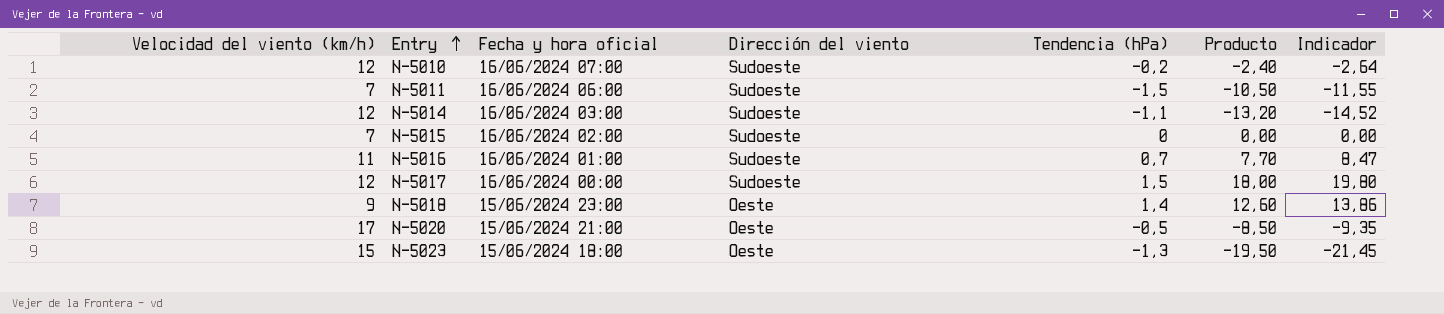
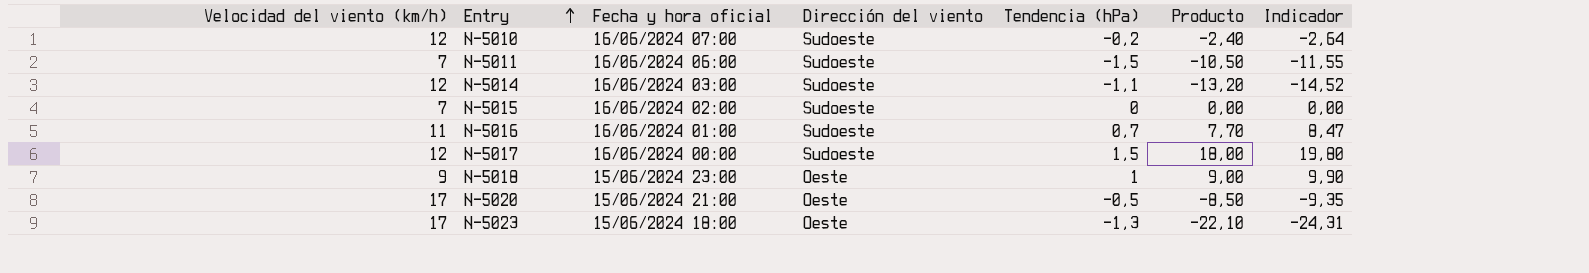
N-5018 | Tendencia (hPa): 1,4 -> 1
N-5018 | Producto: 12,60 -> 9,00
N-5018 | Indicador: 13,86 -> 9,90
N-5023 | Velocidad del viento (km/h): 15 -> 17
N-5023 | Producto: -19,50 -> -22,10
N-5023 | Indicador: -21,45 -> -24,31

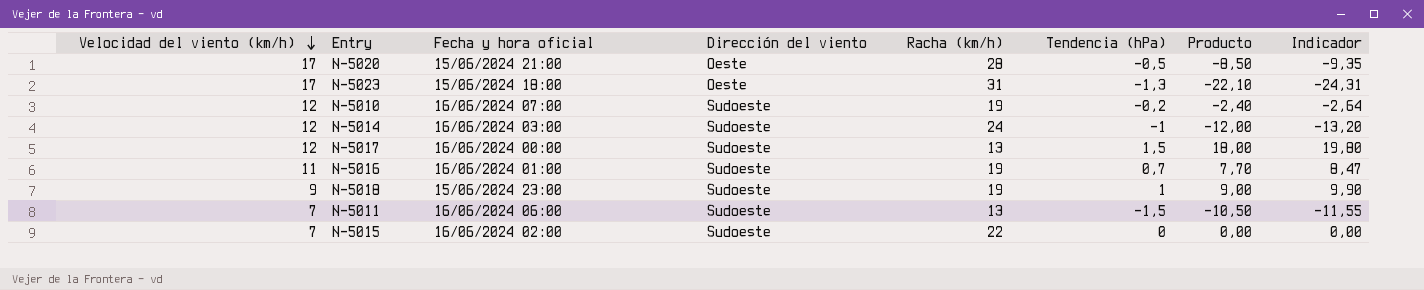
row order: Entry ascending -> Velocidad del viento (km/h) descending
column Racha (km/h) | position: none -> 5
N-5014 | Tendencia (hPa): -1,1 -> -1
N-5014 | Producto: -13,20 -> -12,00
N-5014 | Indicador: -14,52 -> -13,20
N-5018 | Dirección del viento: Oeste -> Sudoeste

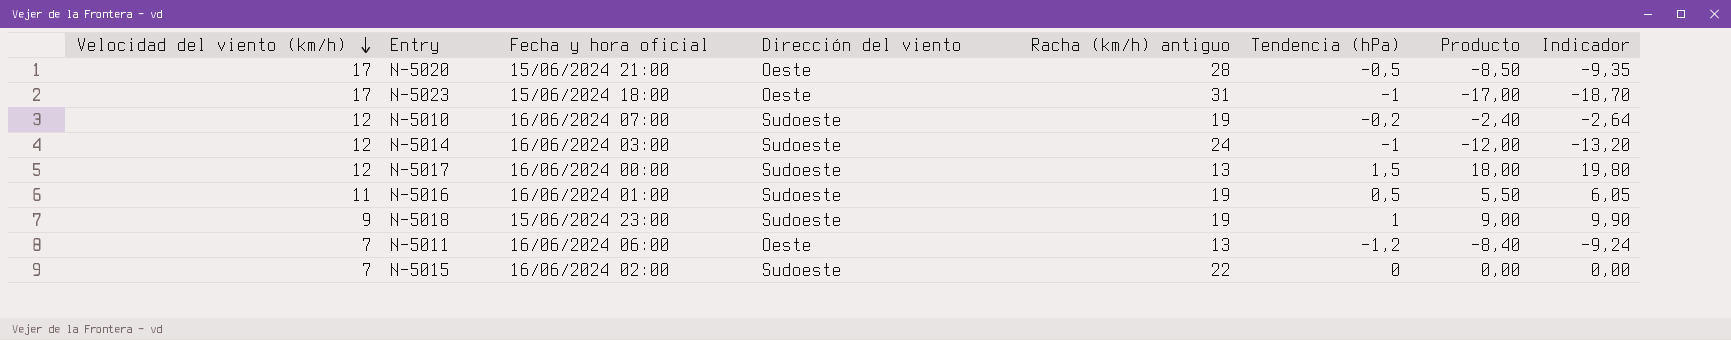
column name: Racha (km/h) -> Racha (km/h) antiguo
N-5023 | Tendencia (hPa): -1,3 -> -1
N-5023 | Producto: -22,10 -> -17,00
N-5023 | Indicador: -24,31 -> -18,70
N-5016 | Tendencia (hPa): 0,7 -> 0,5
N-5016 | Producto: 7,70 -> 5,50
N-5016 | Indicador: 8,47 -> 6,05
N-5011 | Dirección del viento: Sudoeste -> Oeste
N-5011 | Tendencia (hPa): -1,5 -> -1,2
N-5011 | Producto: -10,50 -> -8,40
N-5011 | Indicador: -11,55 -> -9,24

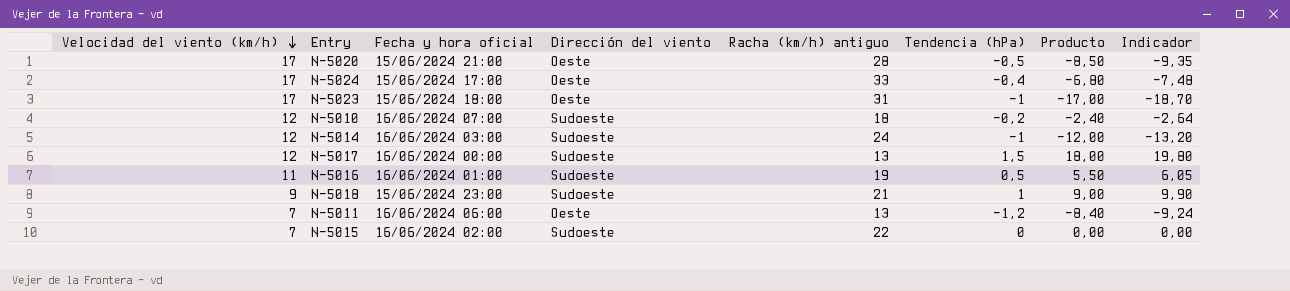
row N-5024: none -> 17 | 15/06/2024 17:00 | Oeste | 33 | -0,4 | -6,80 | -7,48
N-5010 | Racha (km/h) antiguo: 19 -> 18
N-5018 | Racha (km/h) antiguo: 19 -> 21

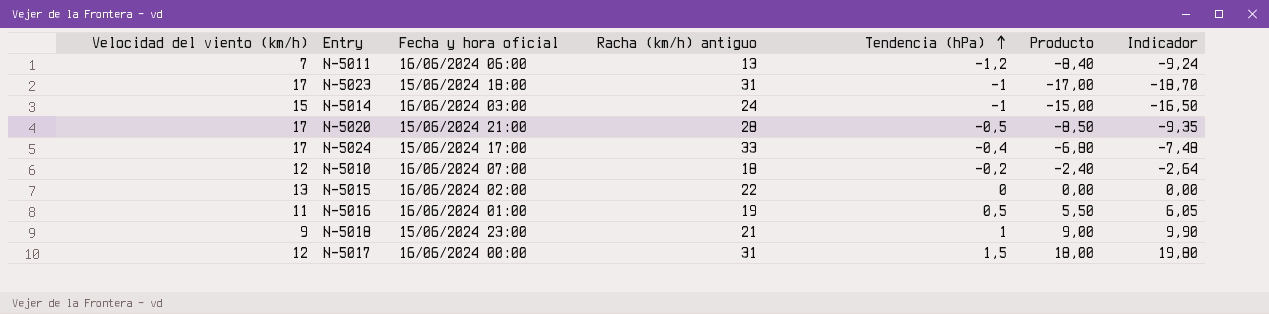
row order: Velocidad del viento (km/h) descending -> Tendencia (hPa) ascending
column Dirección del viento | position: 4 -> none
N-5014 | Velocidad del viento (km/h): 12 -> 15
N-5014 | Producto: -12,00 -> -15,00
N-5014 | Indicador: -13,20 -> -16,50
N-5015 | Velocidad del viento (km/h): 7 -> 13
N-5017 | Racha (km/h) antiguo: 13 -> 31

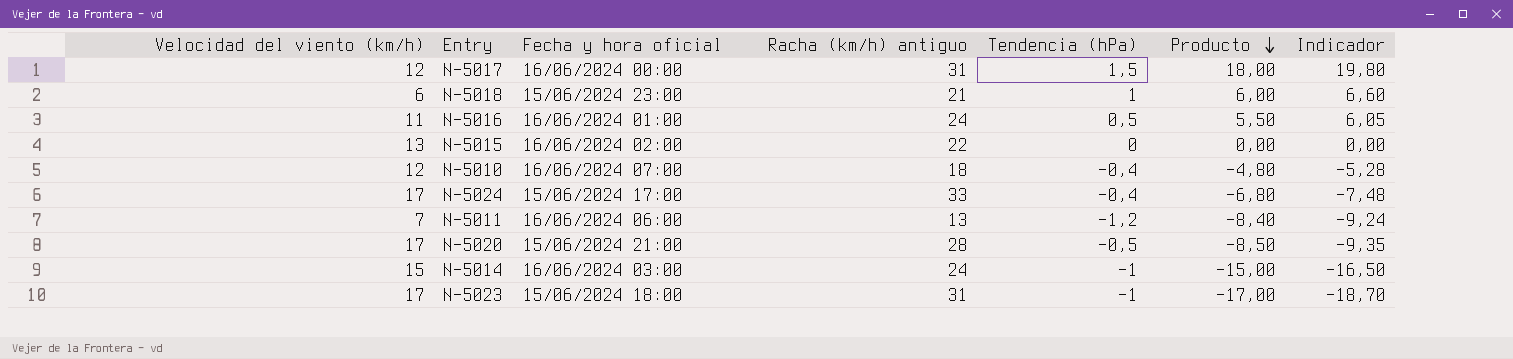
row order: Tendencia (hPa) ascending -> Producto descending
N-5018 | Velocidad del viento (km/h): 9 -> 6
N-5018 | Producto: 9,00 -> 6,00
N-5018 | Indicador: 9,90 -> 6,60
N-5016 | Racha (km/h) antiguo: 19 -> 24
N-5010 | Tendencia (hPa): -0,2 -> -0,4
N-5010 | Producto: -2,40 -> -4,80
N-5010 | Indicador: -2,64 -> -5,28

